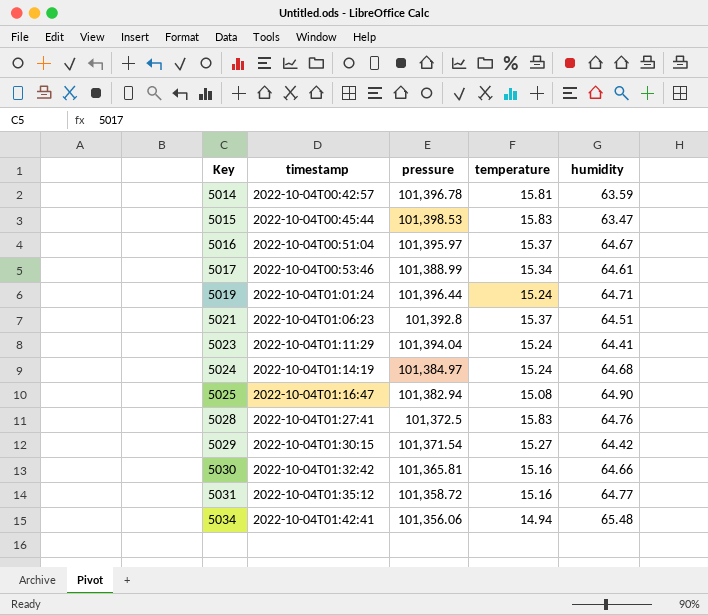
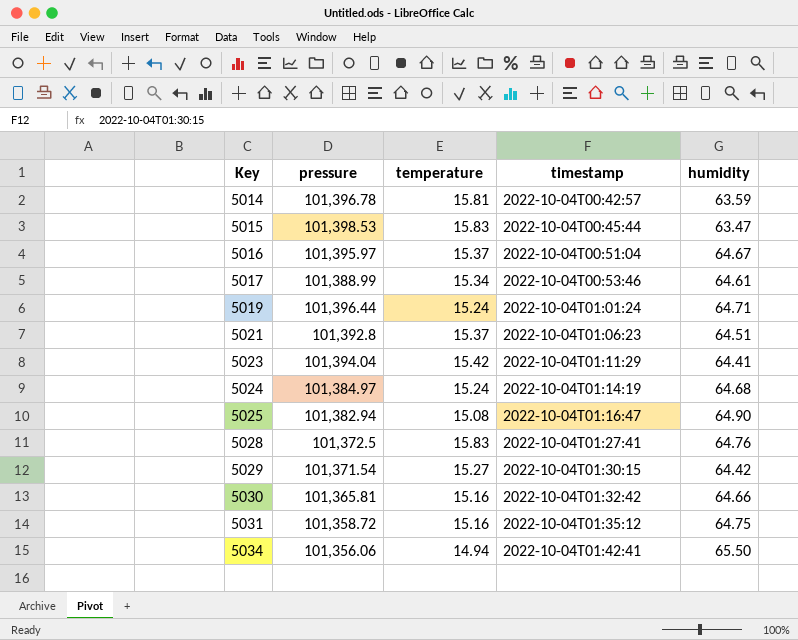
column timestamp | position: 2 -> 4
5023 | temperature: 15.24 -> 15.42
5031 | humidity: 64.77 -> 64.75
5034 | humidity: 65.48 -> 65.50

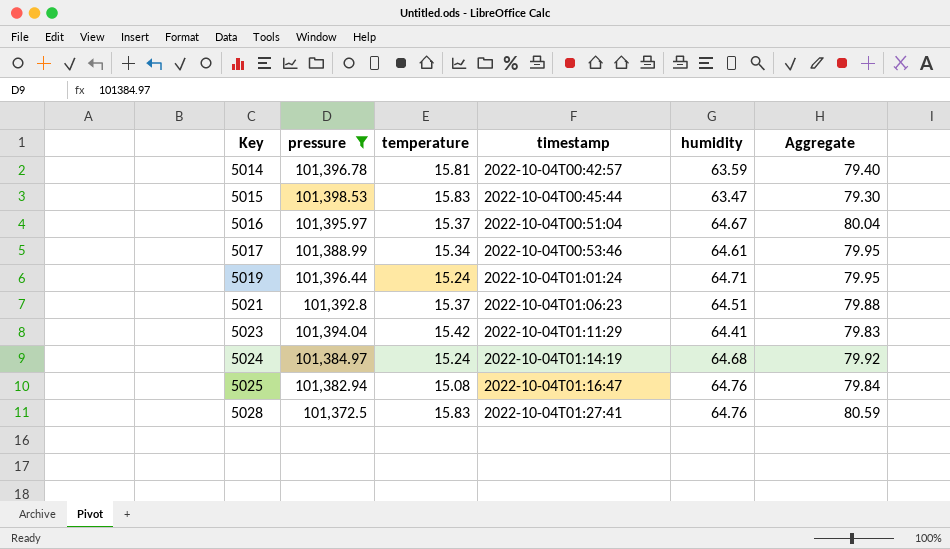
filter: none -> pressure >= 101,372.5
column Aggregate | formula: none -> [temperature] + [humidity]
5025 | humidity: 64.90 -> 64.76

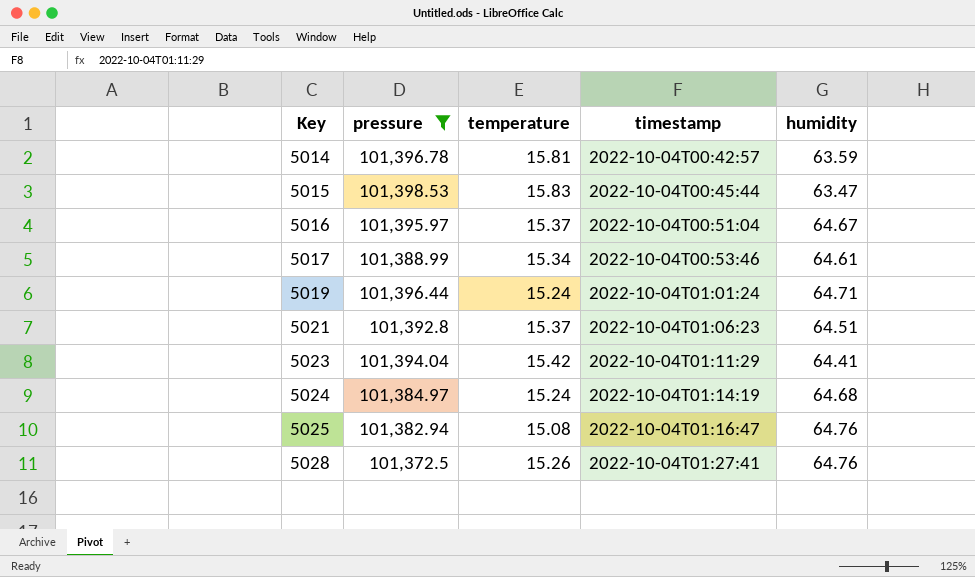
column Aggregate | formula: [temperature] + [humidity] -> none
5028 | temperature: 15.83 -> 15.26

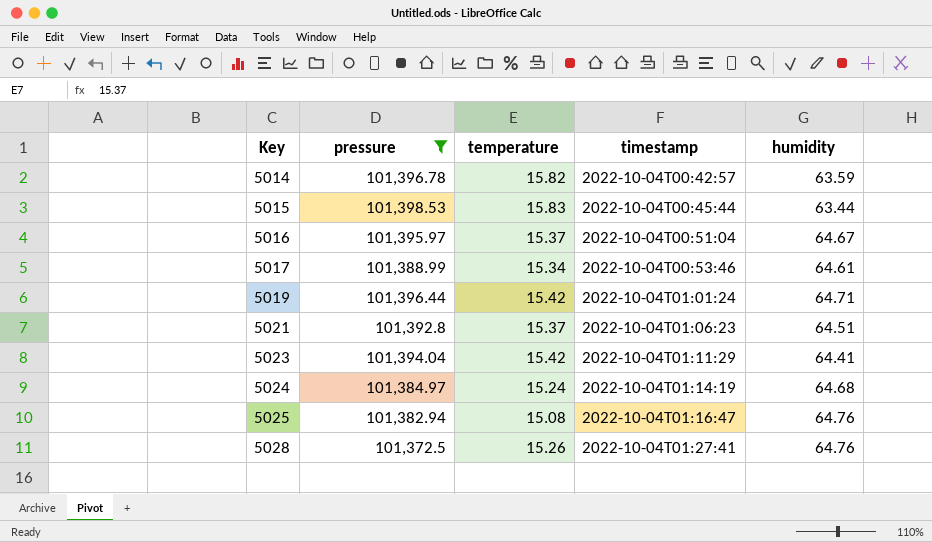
5014 | temperature: 15.81 -> 15.82
5015 | humidity: 63.47 -> 63.44
5019 | temperature: 15.24 -> 15.42

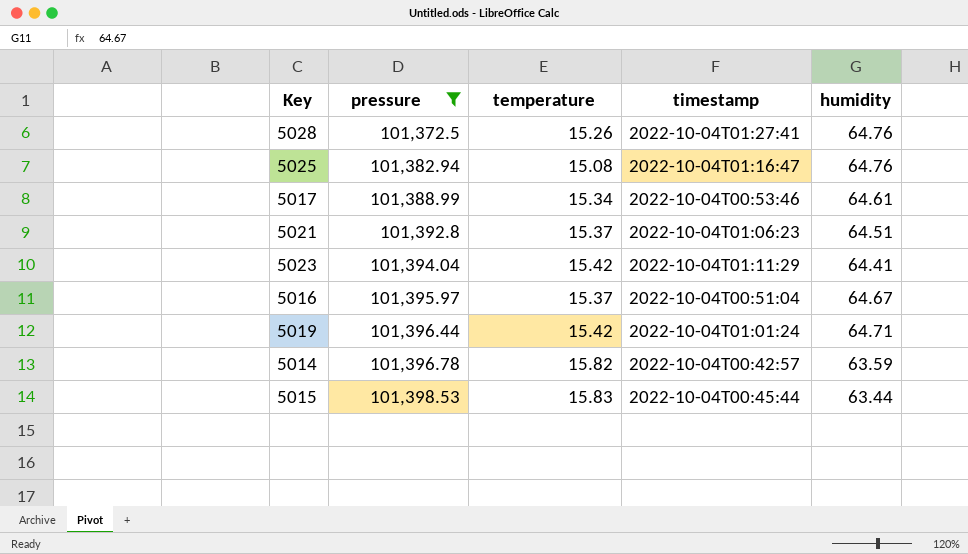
row order: Key ascending -> pressure ascending
row 5024: 101,384.97 | 15.24 | 2022-10-04T01:14:19 | 64.68 -> none

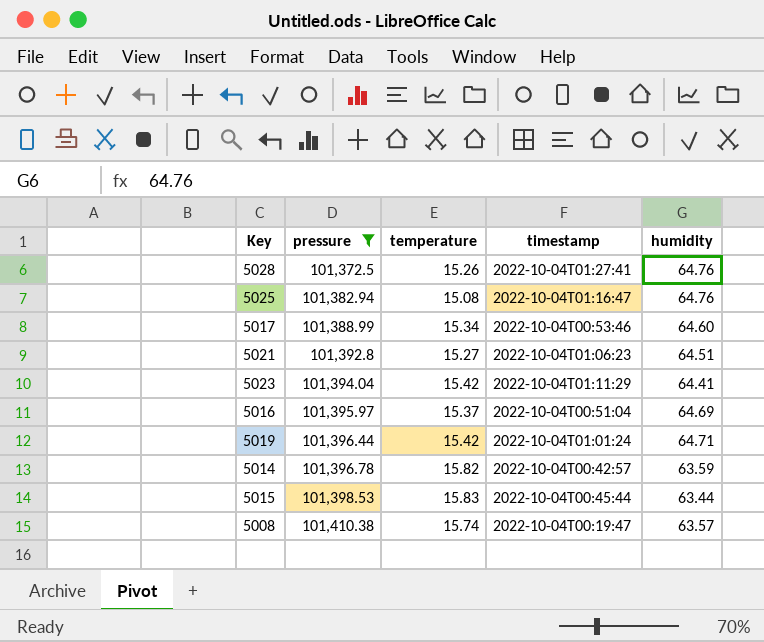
5017 | humidity: 64.61 -> 64.60
5021 | temperature: 15.37 -> 15.27
5016 | humidity: 64.67 -> 64.69
row 5008: none -> 101,410.38 | 15.74 | 2022-10-04T00:19:47 | 63.57

